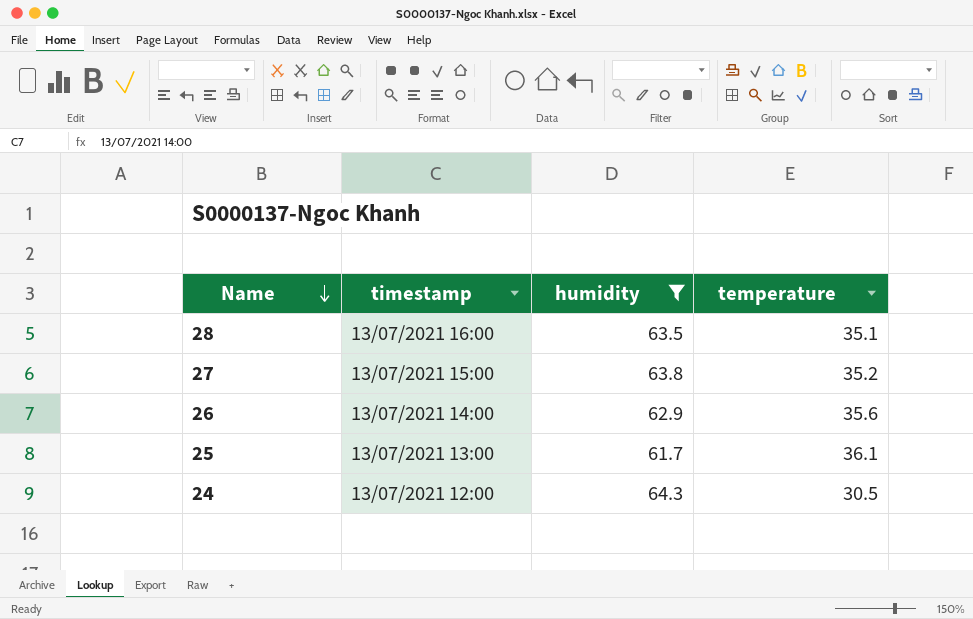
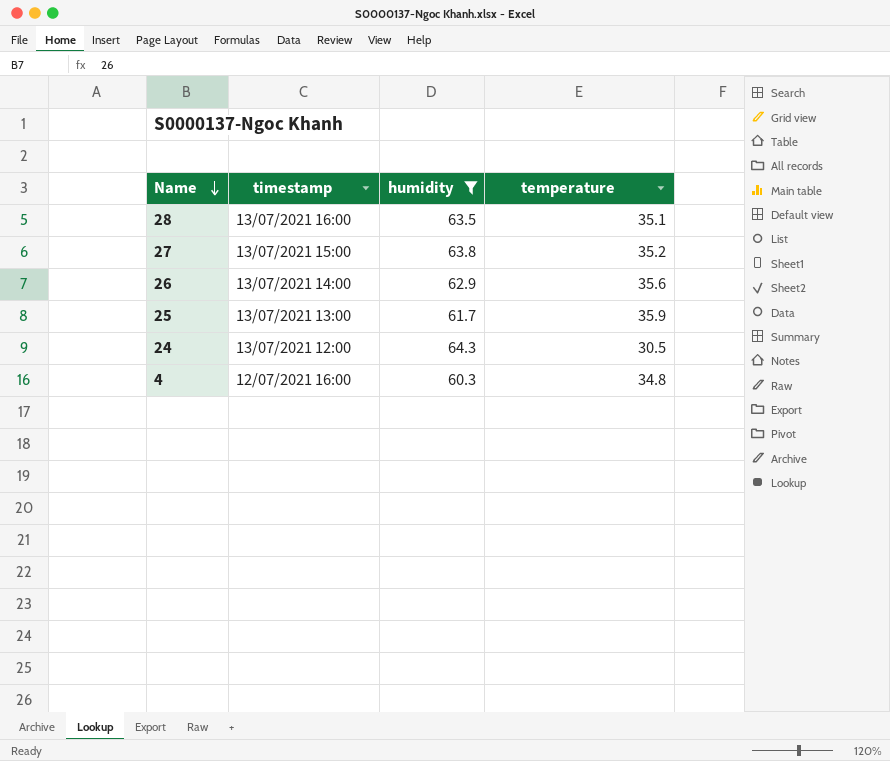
25 | temperature: 36.1 -> 35.9
row 4: none -> 12/07/2021 16:00 | 60.3 | 34.8

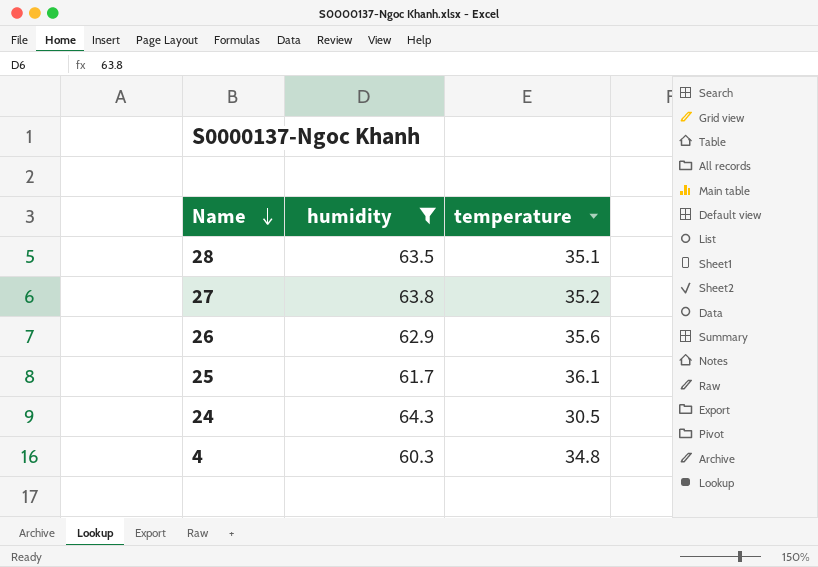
column timestamp | position: 2 -> none
25 | temperature: 35.9 -> 36.1

